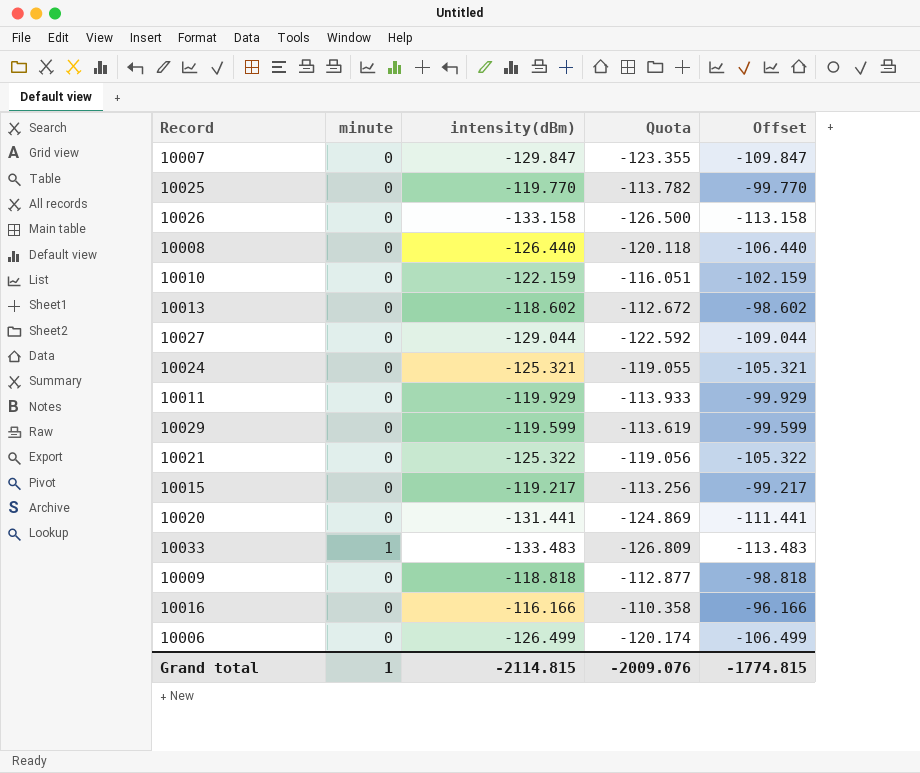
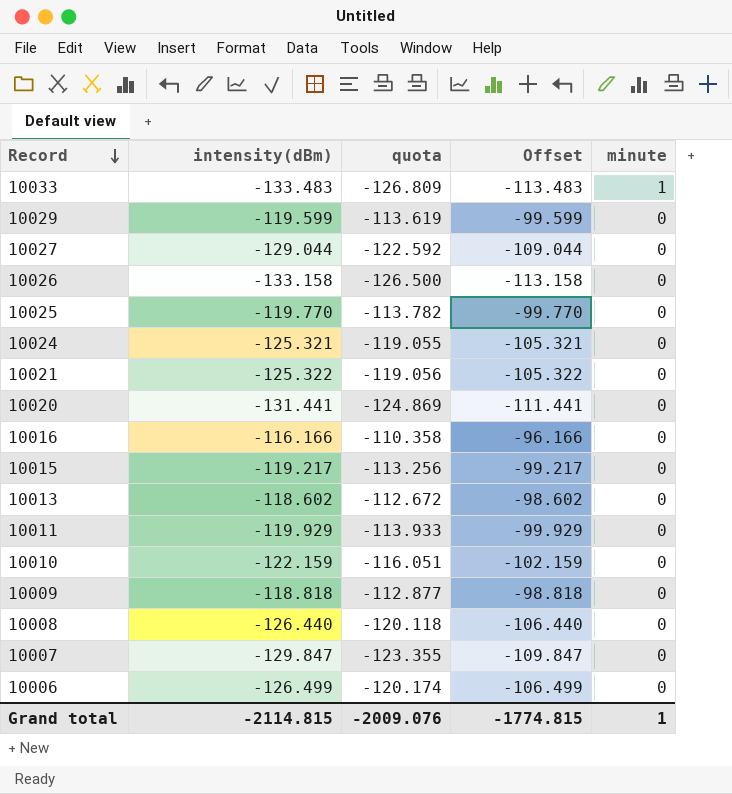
row order: none -> Record descending
column name: Quota -> quota
column minute | position: 2 -> 5

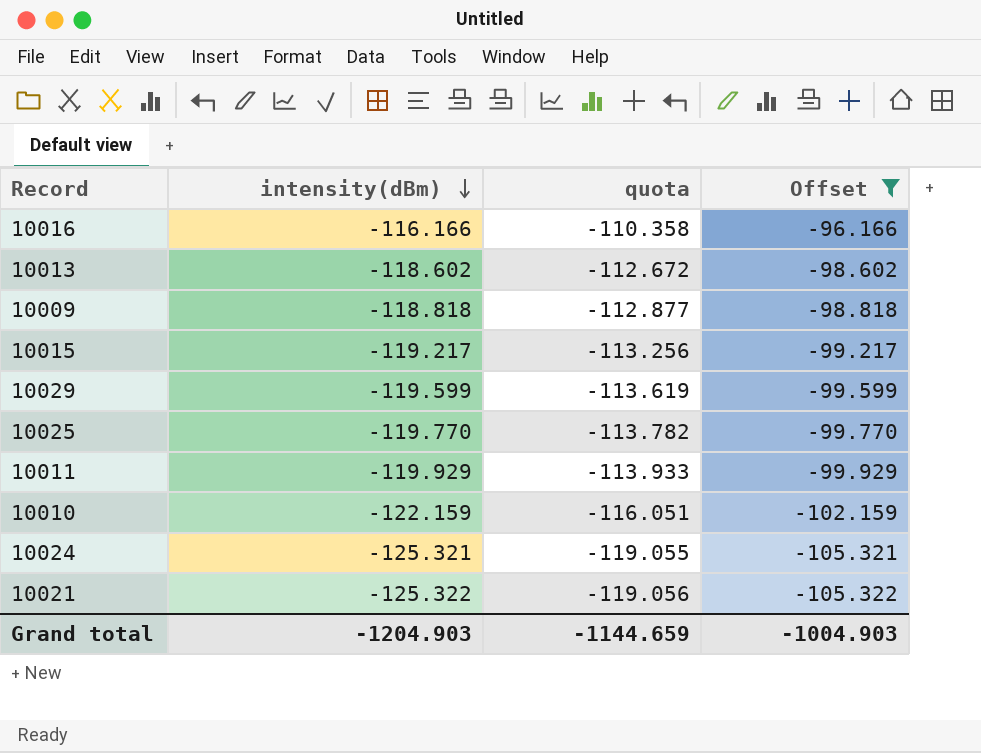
filter: none -> Offset >= -105.322
row order: Record descending -> intensity(dBm) descending
column minute | position: 5 -> none
Grand total | intensity(dBm): -2114.815 -> -1204.903
Grand total | quota: -2009.076 -> -1144.659
Grand total | Offset: -1774.815 -> -1004.903

